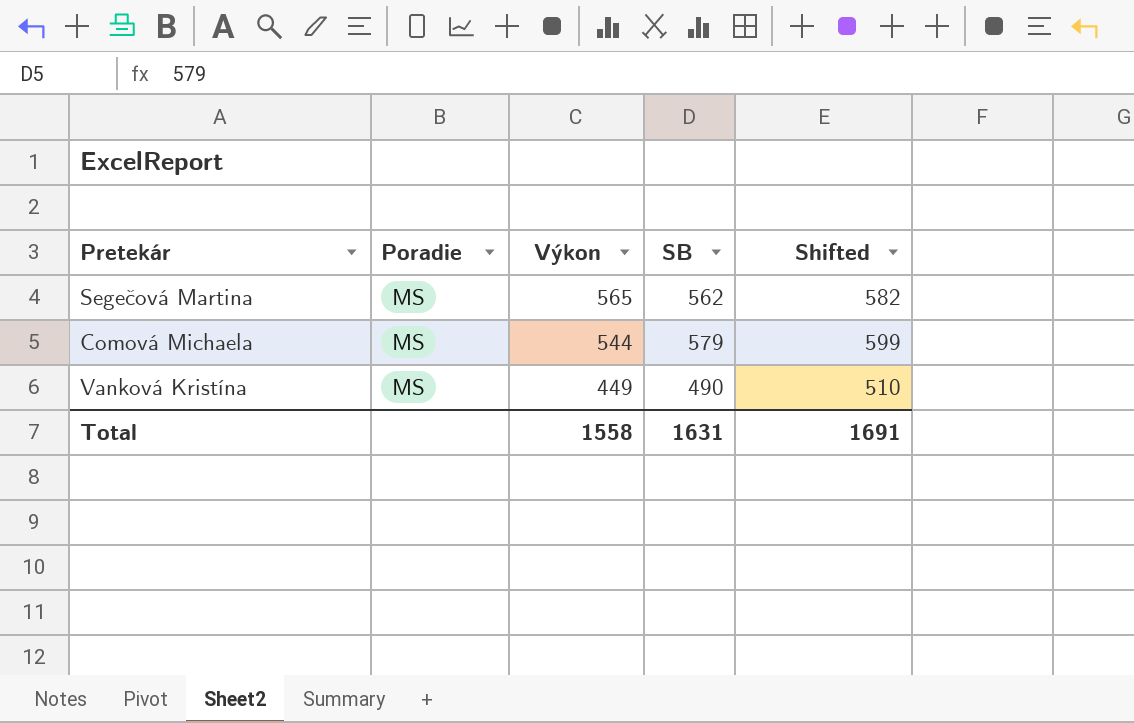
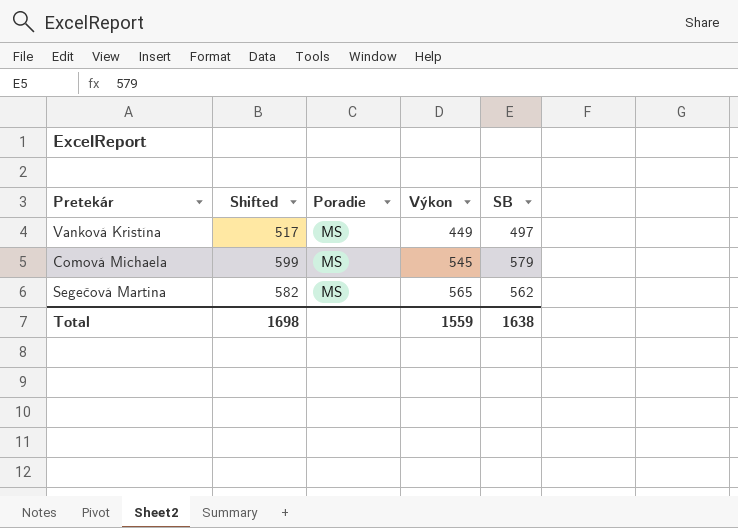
row order: Výkon descending -> Výkon ascending
column Shifted | position: 5 -> 2
Vanková Kristína | Shifted: 510 -> 517
Vanková Kristína | SB: 490 -> 497
Comová Michaela | Výkon: 544 -> 545
Total | Shifted: 1691 -> 1698
Total | Výkon: 1558 -> 1559
Total | SB: 1631 -> 1638

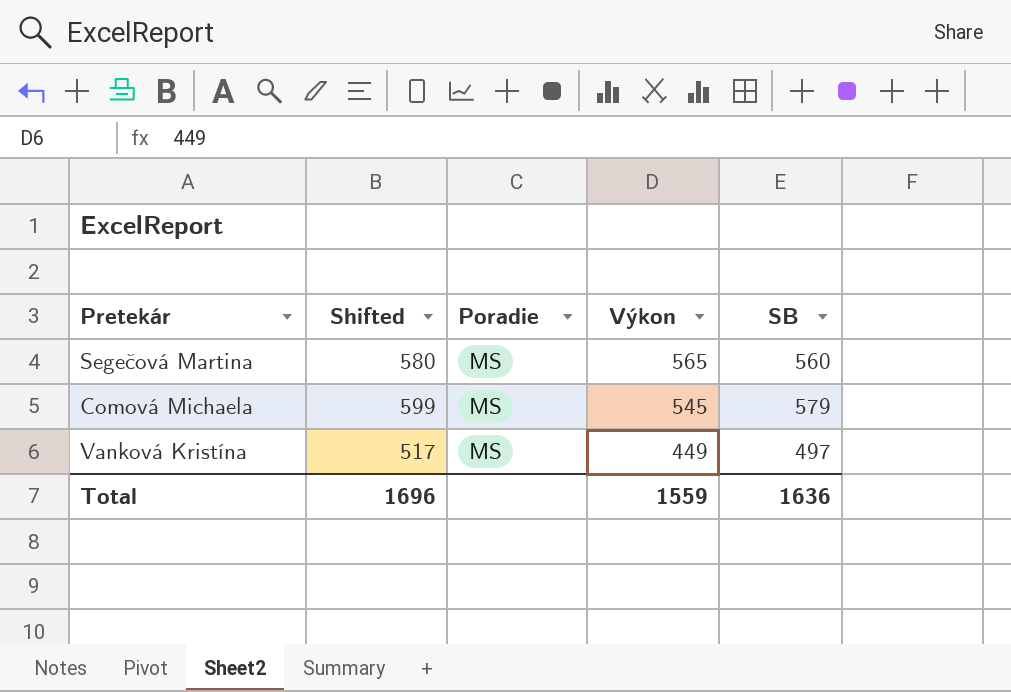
row order: Výkon ascending -> Výkon descending
Segečová Martina | Shifted: 582 -> 580
Segečová Martina | SB: 562 -> 560
Total | Shifted: 1698 -> 1696
Total | SB: 1638 -> 1636

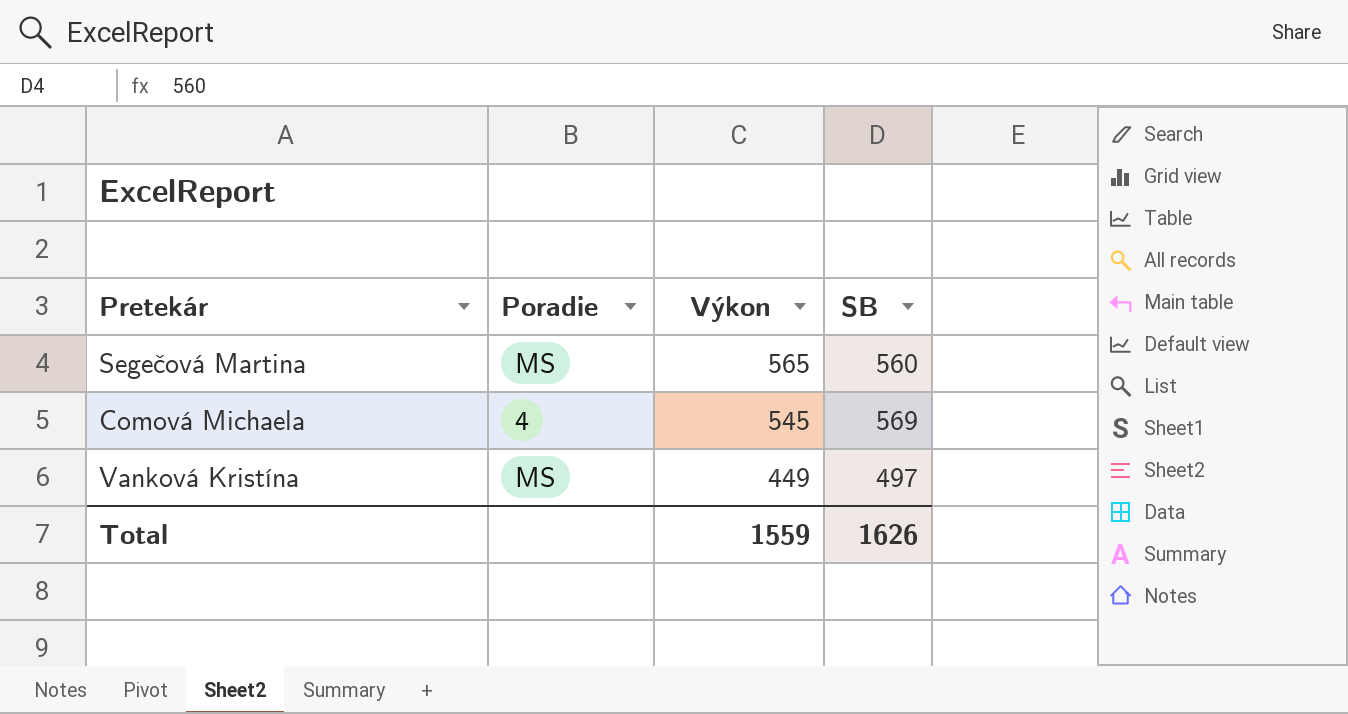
column Shifted | formula: [SB] + 20 -> none
Comová Michaela | Poradie: MS -> 4
Comová Michaela | SB: 579 -> 569
Total | SB: 1636 -> 1626

